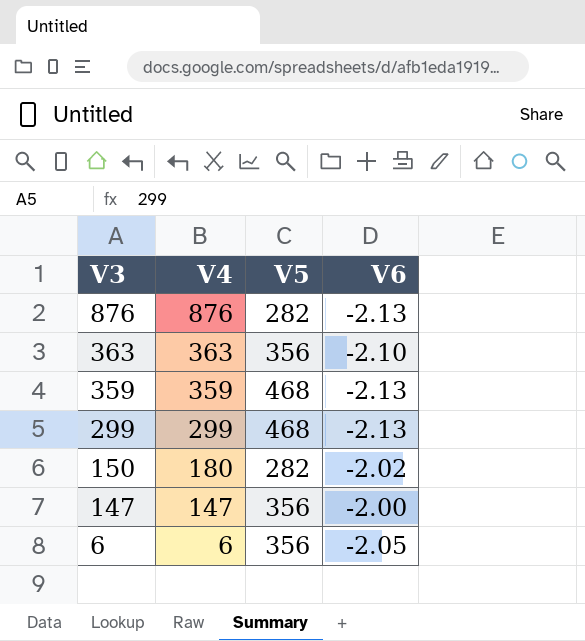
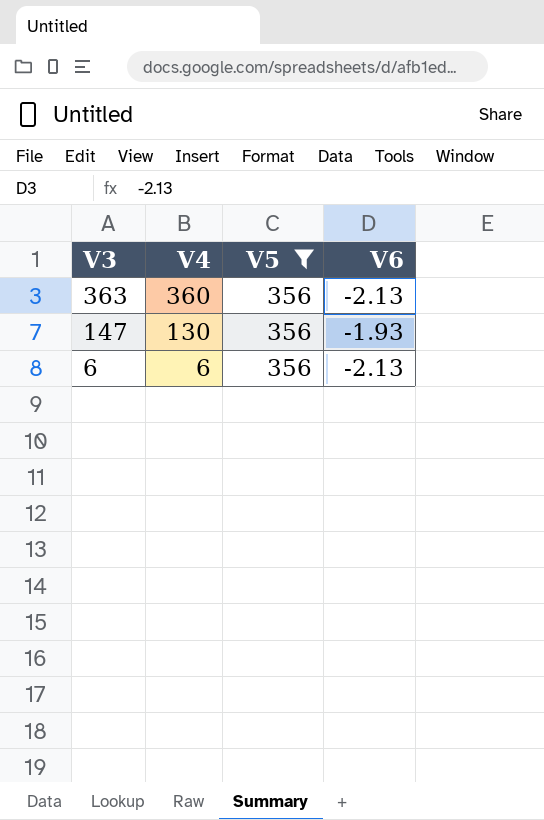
filter: none -> V5 = 356
363 | V4: 363 -> 360
363 | V6: -2.10 -> -2.13
147 | V4: 147 -> 130
147 | V6: -2.00 -> -1.93
6 | V6: -2.05 -> -2.13

